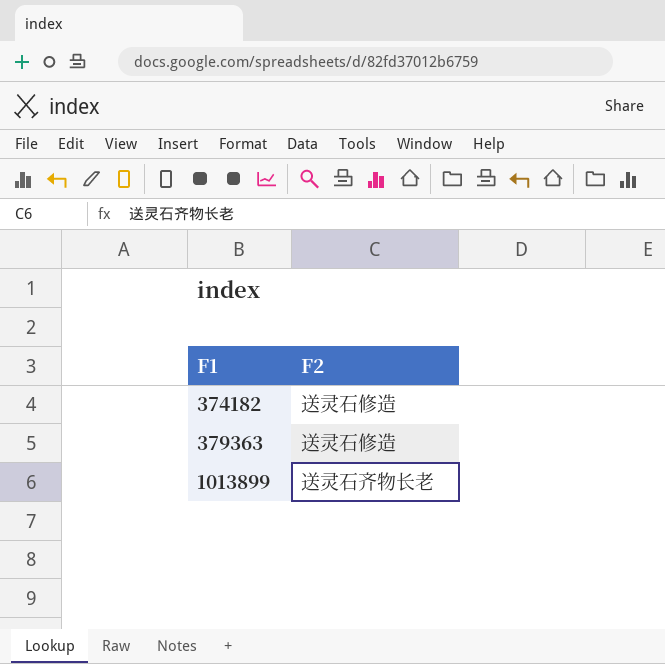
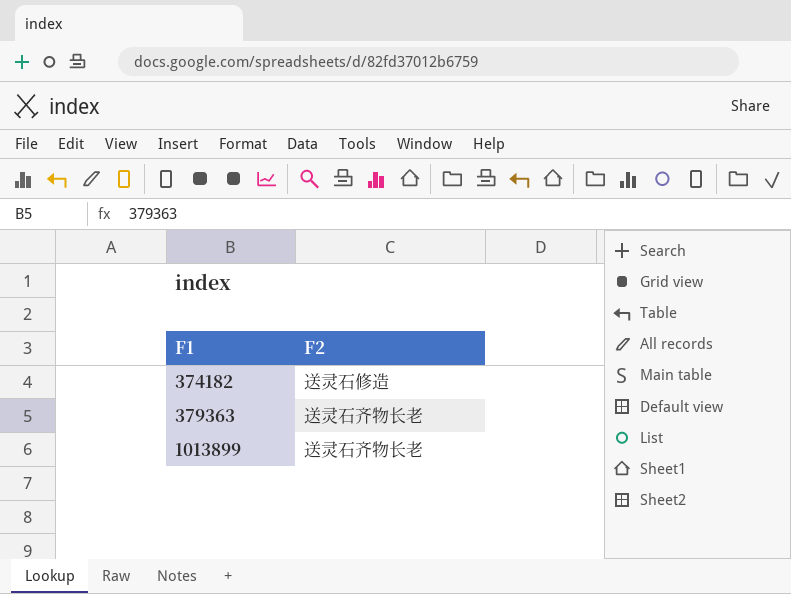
379363 | F2: 送灵石修造 -> 送灵石齐物长老

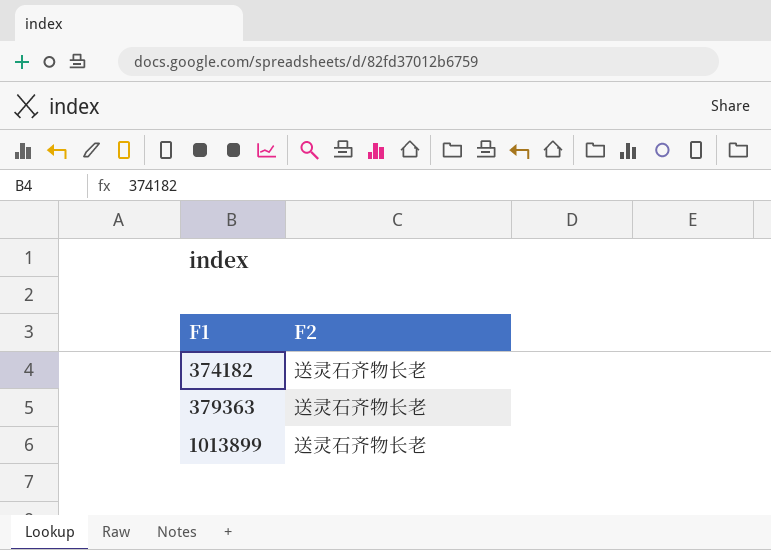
374182 | F2: 送灵石修造 -> 送灵石齐物长老

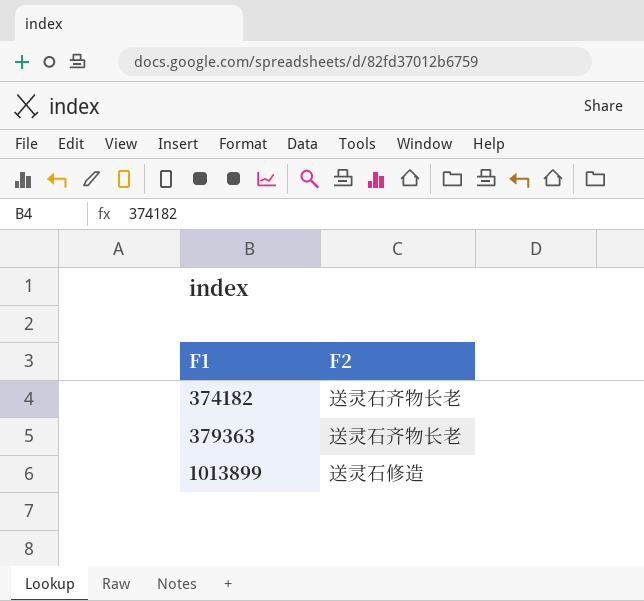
1013899 | F2: 送灵石齐物长老 -> 送灵石修造

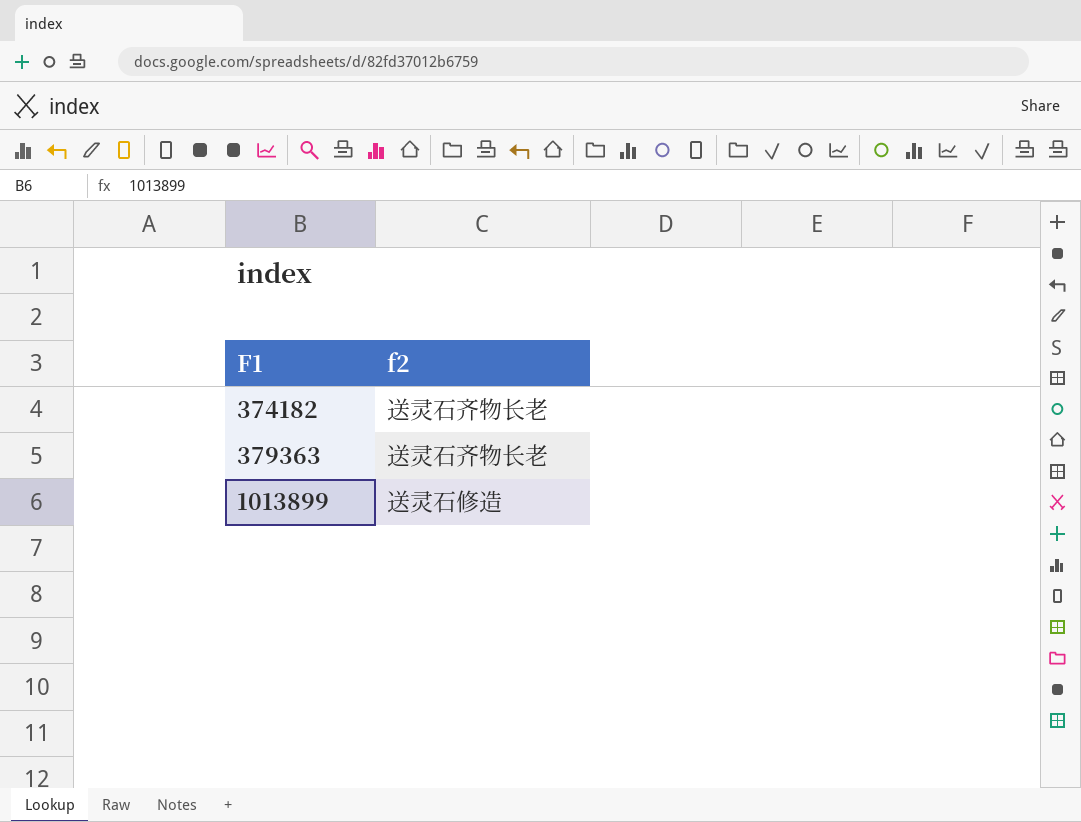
column name: F2 -> f2

